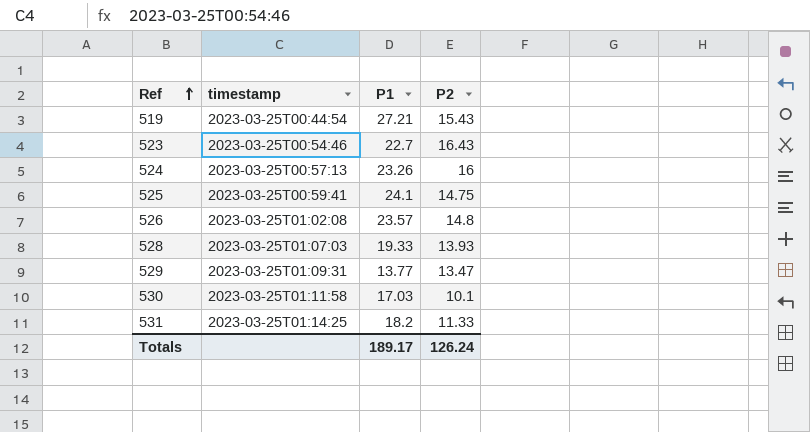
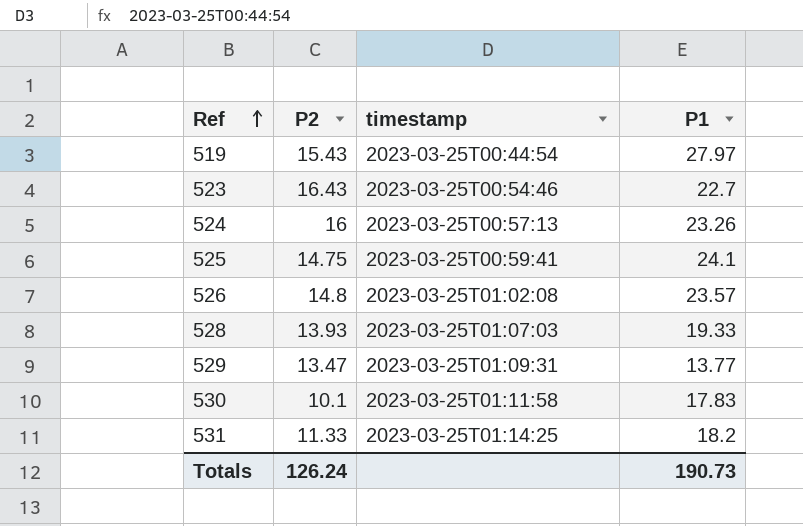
column P2 | position: 4 -> 2
519 | P1: 27.21 -> 27.97
530 | P1: 17.03 -> 17.83
Totals | P1: 189.17 -> 190.73

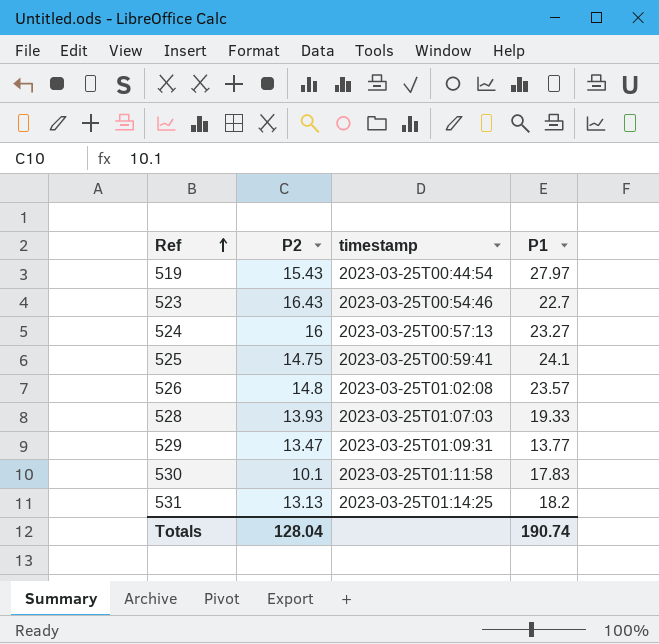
524 | P1: 23.26 -> 23.27
531 | P2: 11.33 -> 13.13
Totals | P2: 126.24 -> 128.04
Totals | P1: 190.73 -> 190.74

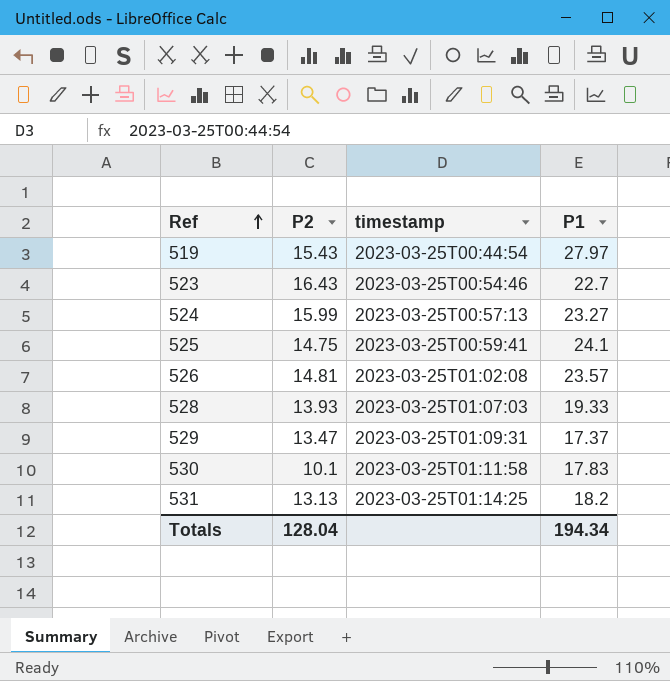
524 | P2: 16 -> 15.99
526 | P2: 14.8 -> 14.81
529 | P1: 13.77 -> 17.37
Totals | P1: 190.74 -> 194.34

